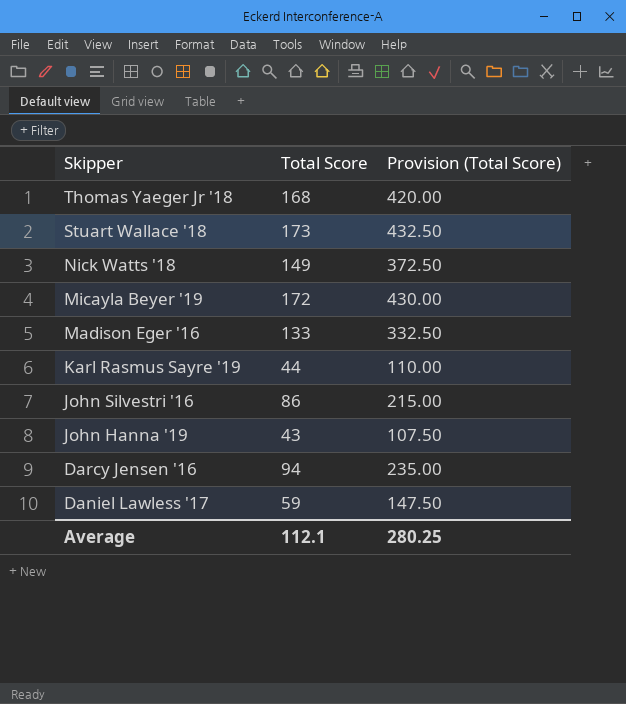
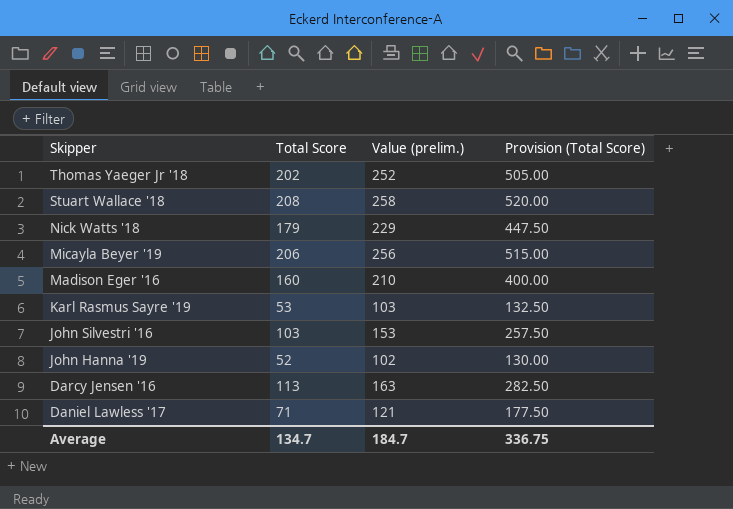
column Value (prelim.) | formula: none -> [Total Score] + 50
Thomas Yaeger Jr '18 | Total Score: 168 -> 202
Thomas Yaeger Jr '18 | Provision (Total Score): 420.00 -> 505.00
Stuart Wallace '18 | Total Score: 173 -> 208
Stuart Wallace '18 | Provision (Total Score): 432.50 -> 520.00
Nick Watts '18 | Total Score: 149 -> 179
Nick Watts '18 | Provision (Total Score): 372.50 -> 447.50
Micayla Beyer '19 | Total Score: 172 -> 206
Micayla Beyer '19 | Provision (Total Score): 430.00 -> 515.00
Madison Eger '16 | Total Score: 133 -> 160
Madison Eger '16 | Provision (Total Score): 332.50 -> 400.00
Karl Rasmus Sayre '19 | Total Score: 44 -> 53
Karl Rasmus Sayre '19 | Provision (Total Score): 110.00 -> 132.50
John Silvestri '16 | Total Score: 86 -> 103
John Silvestri '16 | Provision (Total Score): 215.00 -> 257.50
John Hanna '19 | Total Score: 43 -> 52
John Hanna '19 | Provision (Total Score): 107.50 -> 130.00
Darcy Jensen '16 | Total Score: 94 -> 113
Darcy Jensen '16 | Provision (Total Score): 235.00 -> 282.50
Daniel Lawless '17 | Total Score: 59 -> 71
Daniel Lawless '17 | Provision (Total Score): 147.50 -> 177.50
Average | Total Score: 112.1 -> 134.7
Average | Provision (Total Score): 280.25 -> 336.75

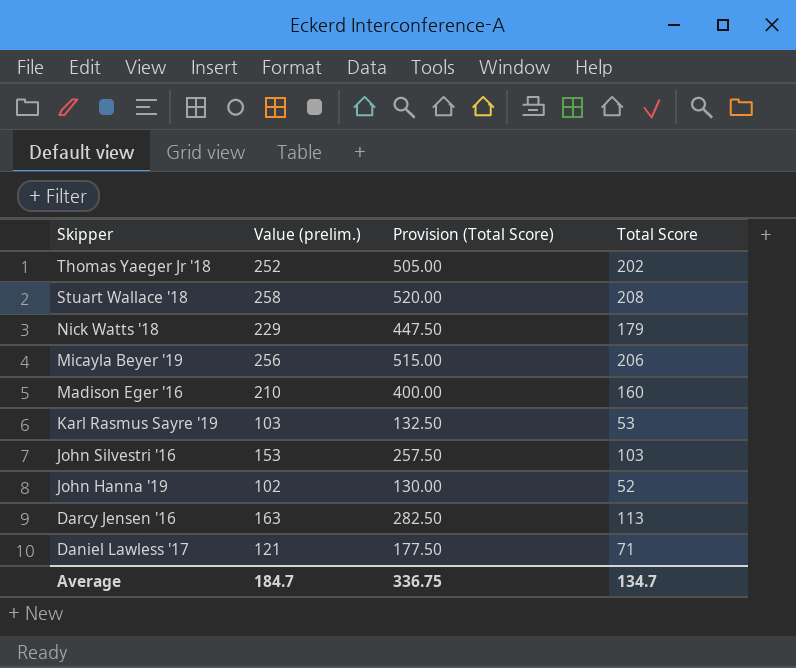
column Total Score | position: 2 -> 4

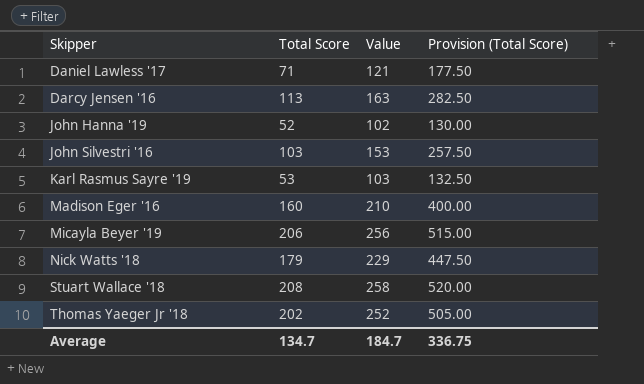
row order: Skipper descending -> Skipper ascending
column Total Score | position: 4 -> 2
column name: Value (prelim.) -> Value

